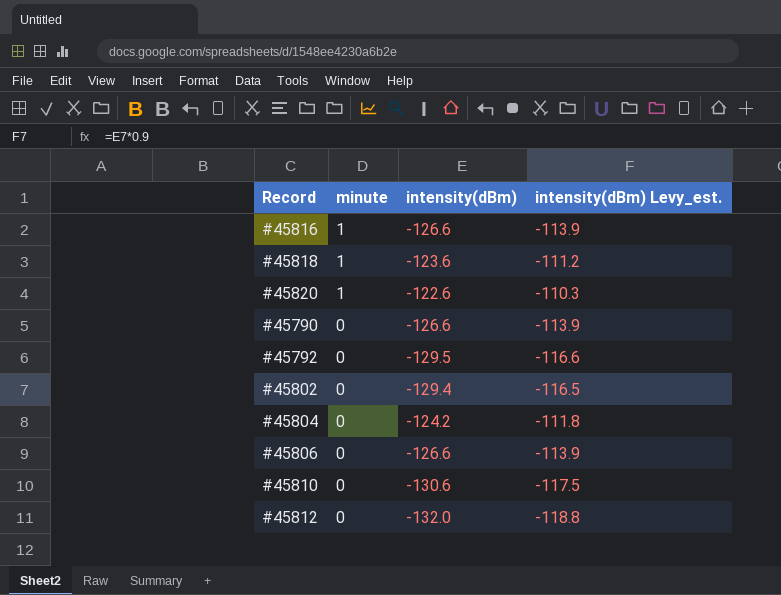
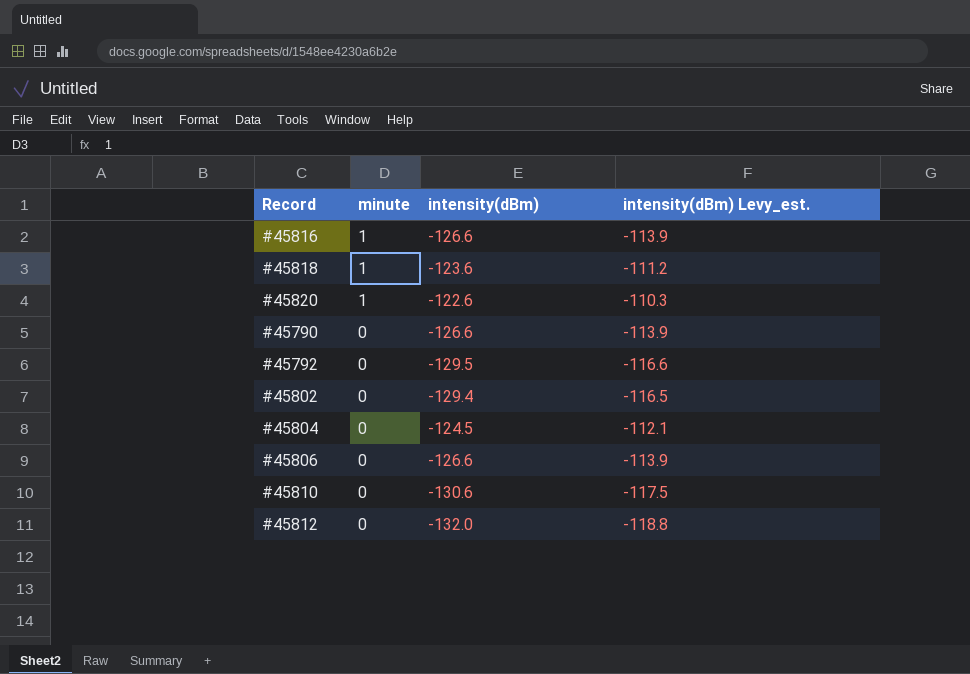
#45804 | intensity(dBm): -124.2 -> -124.5
#45804 | intensity(dBm) Levy_est.: -111.8 -> -112.1

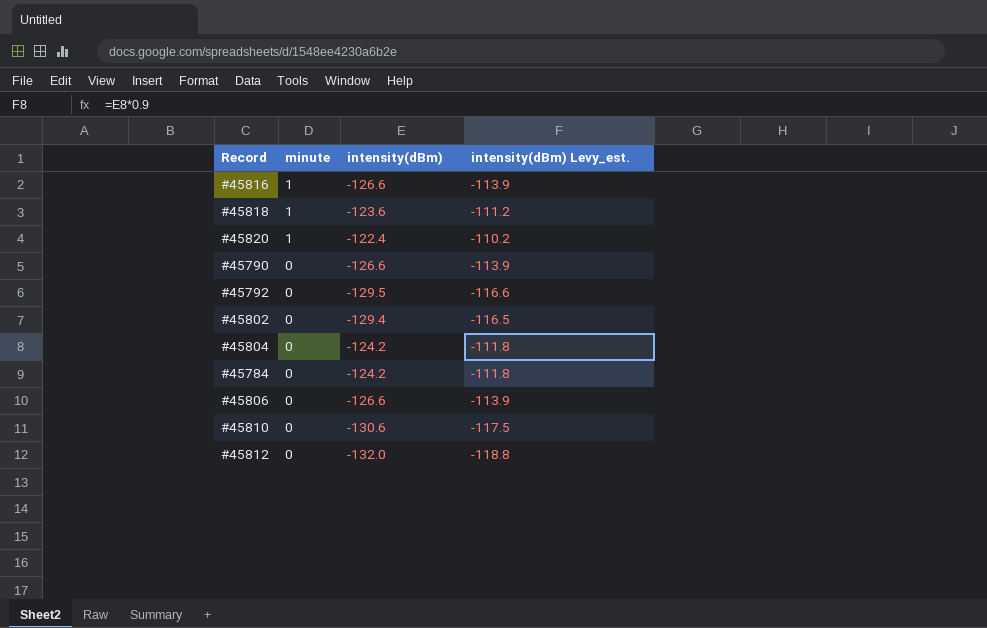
#45820 | intensity(dBm): -122.6 -> -122.4
#45820 | intensity(dBm) Levy_est.: -110.3 -> -110.2
#45804 | intensity(dBm): -124.5 -> -124.2
#45804 | intensity(dBm) Levy_est.: -112.1 -> -111.8
row #45784: none -> 0 | -124.2 | -111.8

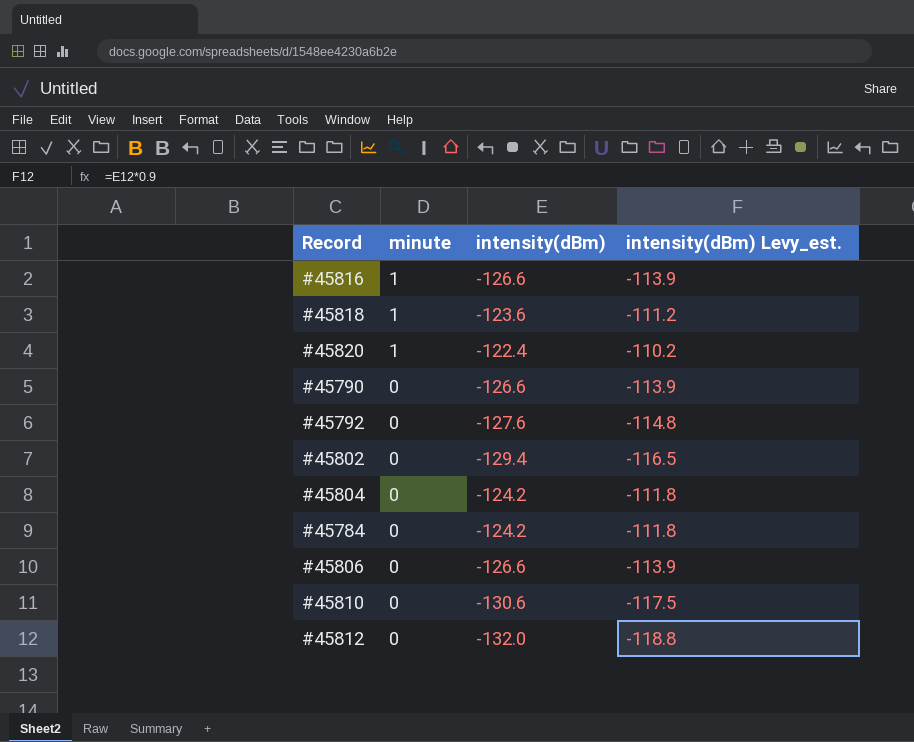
#45792 | intensity(dBm): -129.5 -> -127.6
#45792 | intensity(dBm) Levy_est.: -116.6 -> -114.8

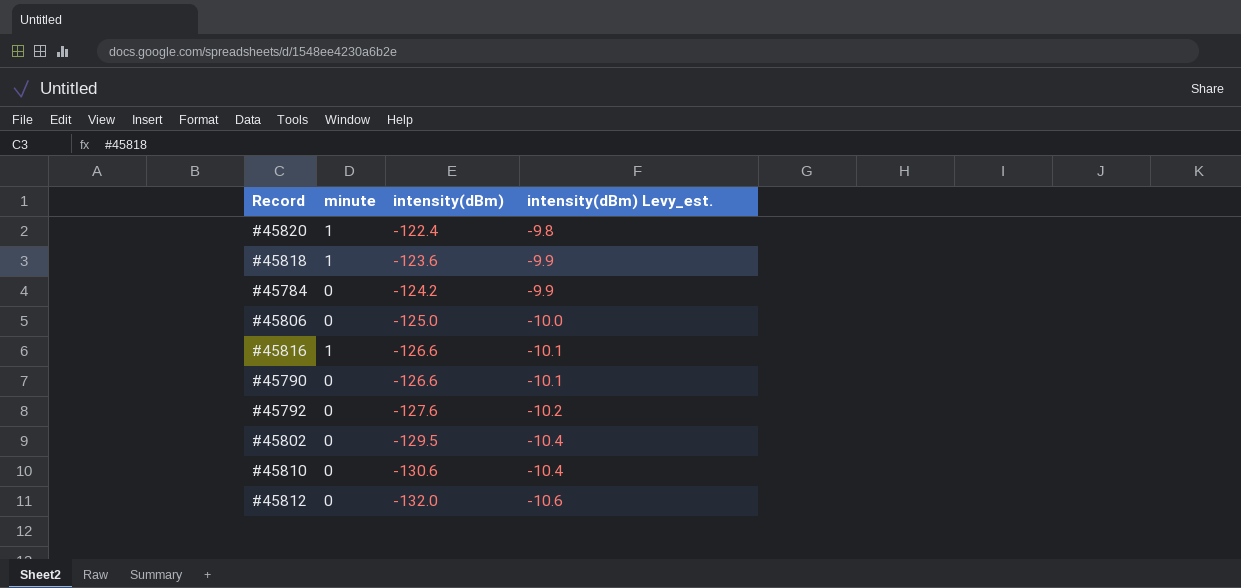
row order: minute descending -> intensity(dBm) descending
column intensity(dBm) Levy_est. | formula: [intensity(dBm)] * 0.9 -> [intensity(dBm)] * 0.08
row #45804: 0 | -124.2 | -111.8 -> none
#45806 | intensity(dBm): -126.6 -> -125.0
#45802 | intensity(dBm): -129.4 -> -129.5

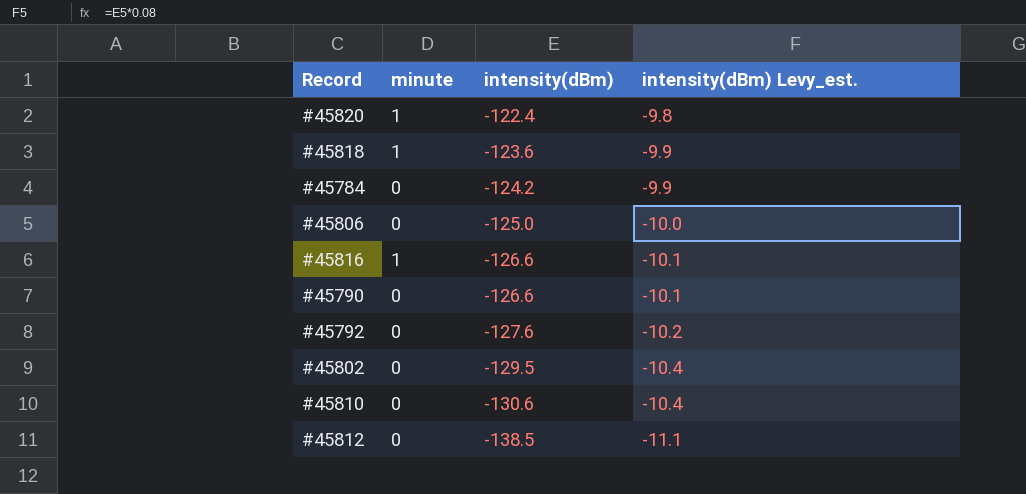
#45812 | intensity(dBm): -132.0 -> -138.5
#45812 | intensity(dBm) Levy_est.: -10.6 -> -11.1

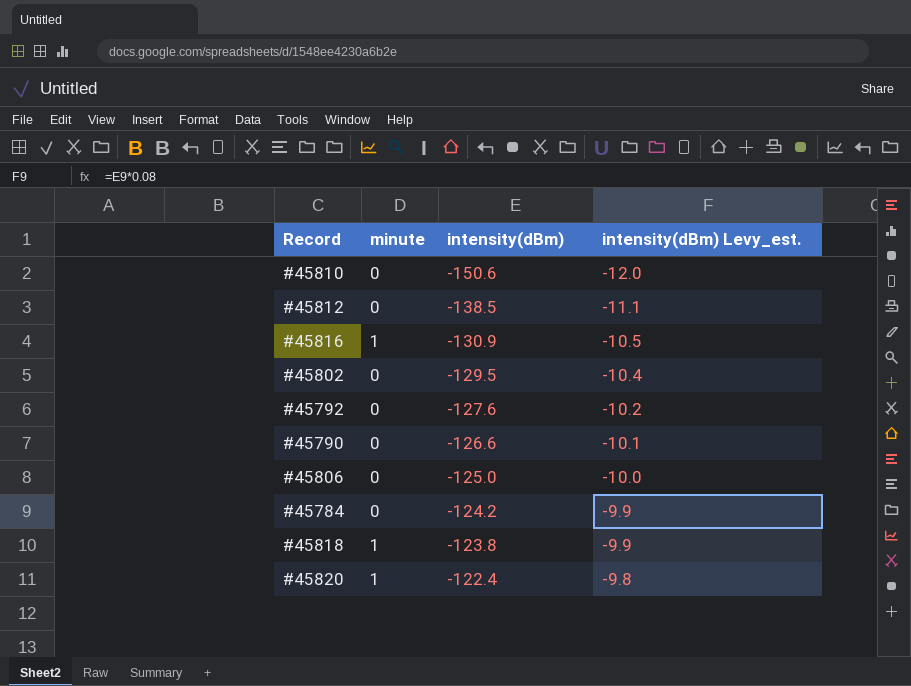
row order: intensity(dBm) descending -> intensity(dBm) ascending
#45810 | intensity(dBm): -130.6 -> -150.6
#45810 | intensity(dBm) Levy_est.: -10.4 -> -12.0
#45816 | intensity(dBm): -126.6 -> -130.9
#45816 | intensity(dBm) Levy_est.: -10.1 -> -10.5
#45818 | intensity(dBm): -123.6 -> -123.8

